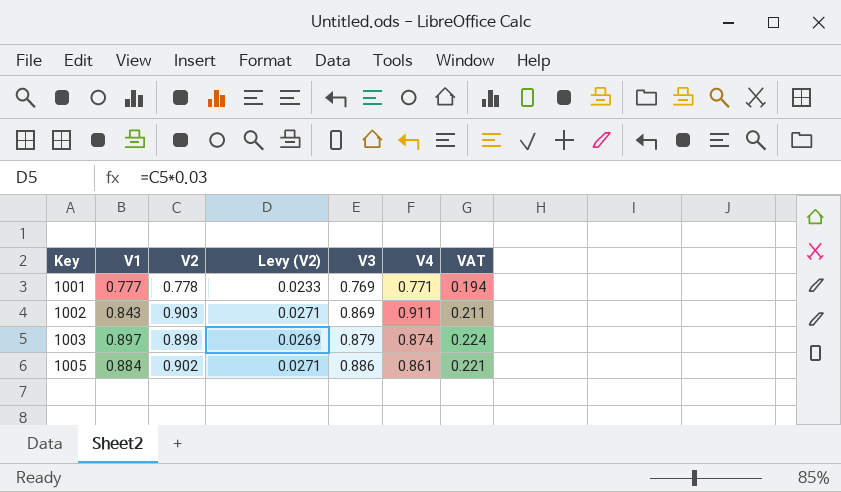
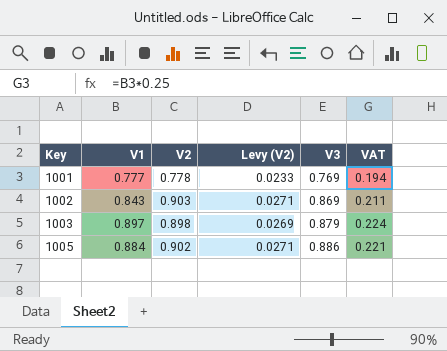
column V4 | position: 6 -> none

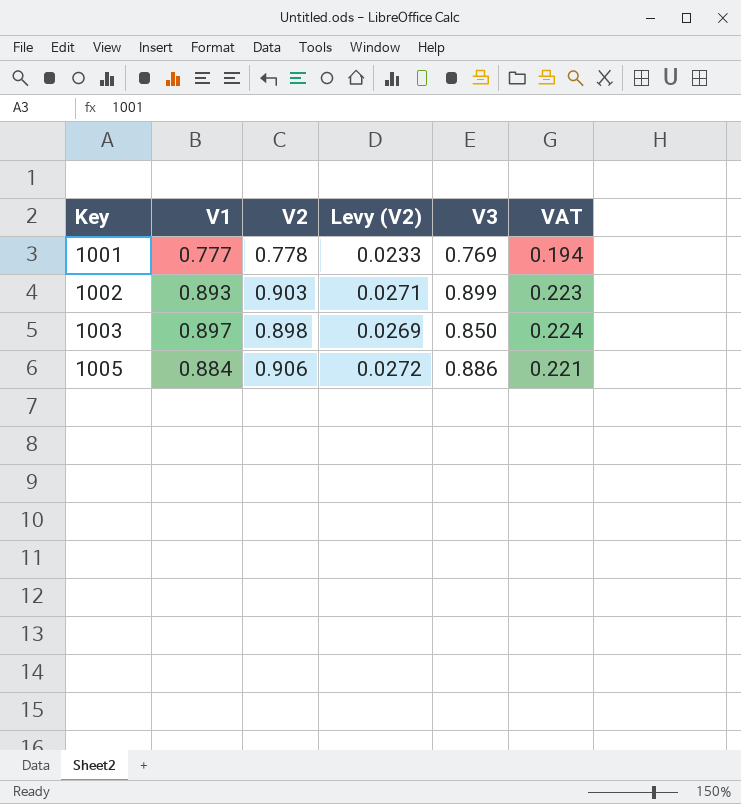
1002 | V1: 0.843 -> 0.893
1002 | V3: 0.869 -> 0.899
1002 | VAT: 0.211 -> 0.223
1003 | V3: 0.879 -> 0.850
1005 | V2: 0.902 -> 0.906
1005 | Levy (V2): 0.0271 -> 0.0272

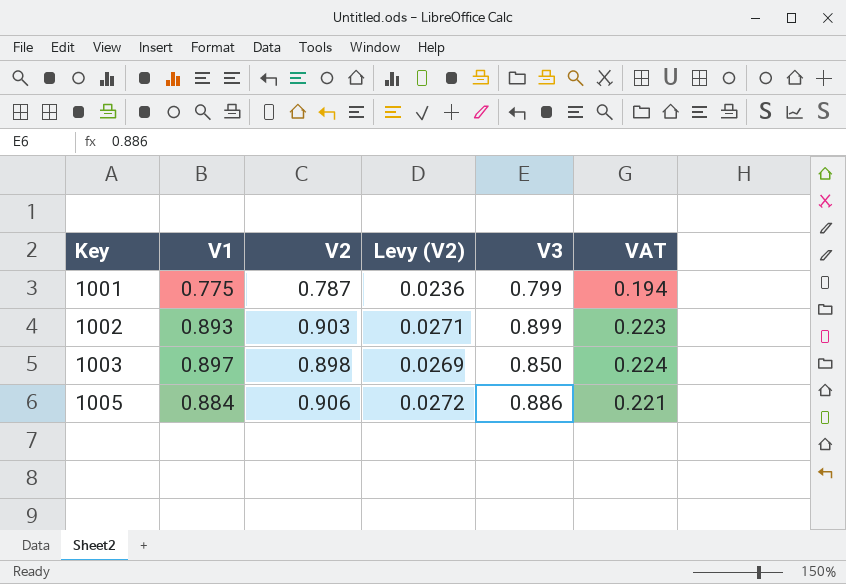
1001 | V1: 0.777 -> 0.775
1001 | V2: 0.778 -> 0.787
1001 | Levy (V2): 0.0233 -> 0.0236
1001 | V3: 0.769 -> 0.799

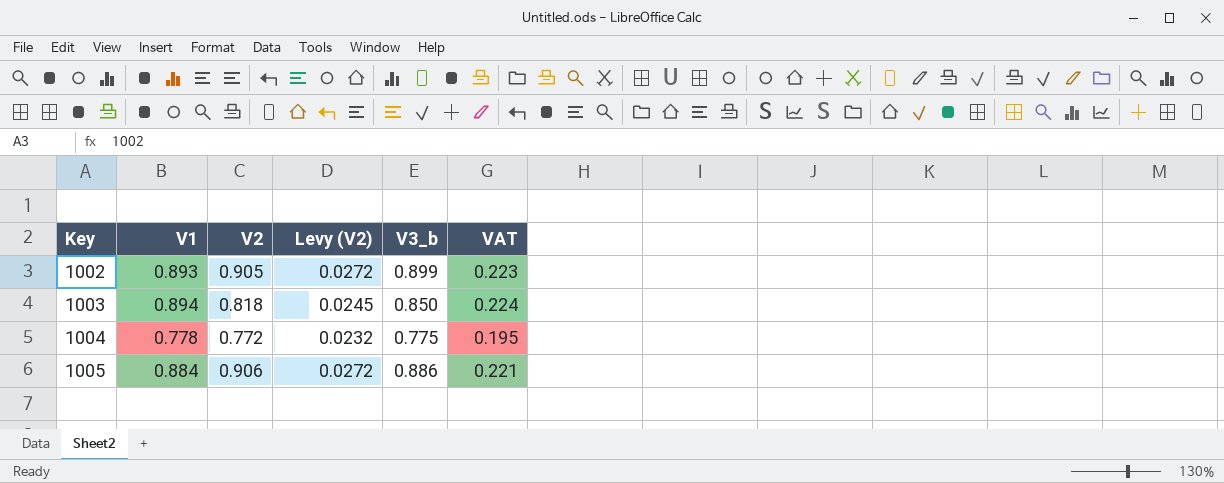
column name: V3 -> V3_b
row 1001: 0.775 | 0.787 | 0.0236 | 0.799 | 0.194 -> none
1002 | V2: 0.903 -> 0.905
1002 | Levy (V2): 0.0271 -> 0.0272
1003 | V1: 0.897 -> 0.894
1003 | V2: 0.898 -> 0.818
1003 | Levy (V2): 0.0269 -> 0.0245
row 1004: none -> 0.778 | 0.772 | 0.0232 | 0.775 | 0.195

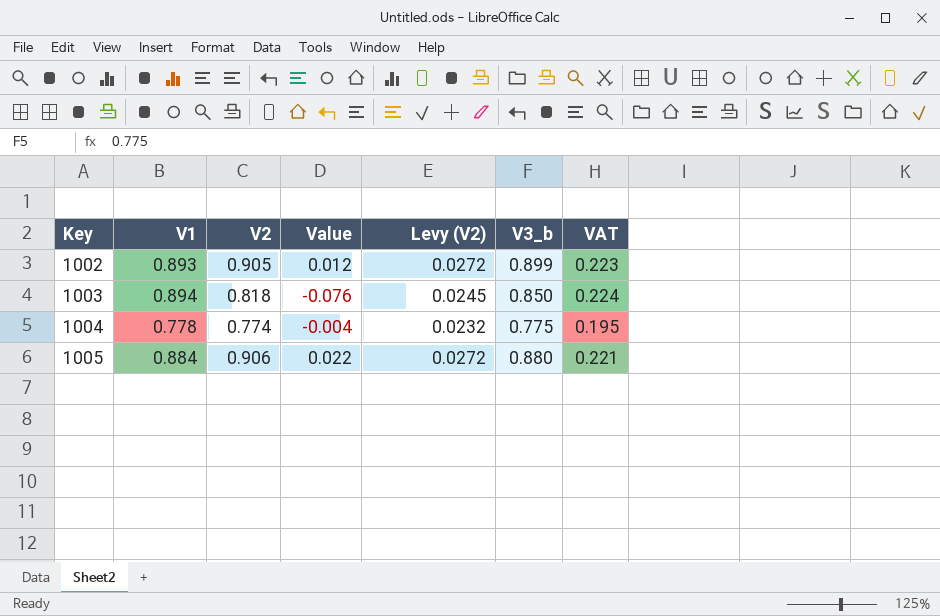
column Value | formula: none -> [V2] - [V1]
1004 | V2: 0.772 -> 0.774
1005 | V3_b: 0.886 -> 0.880

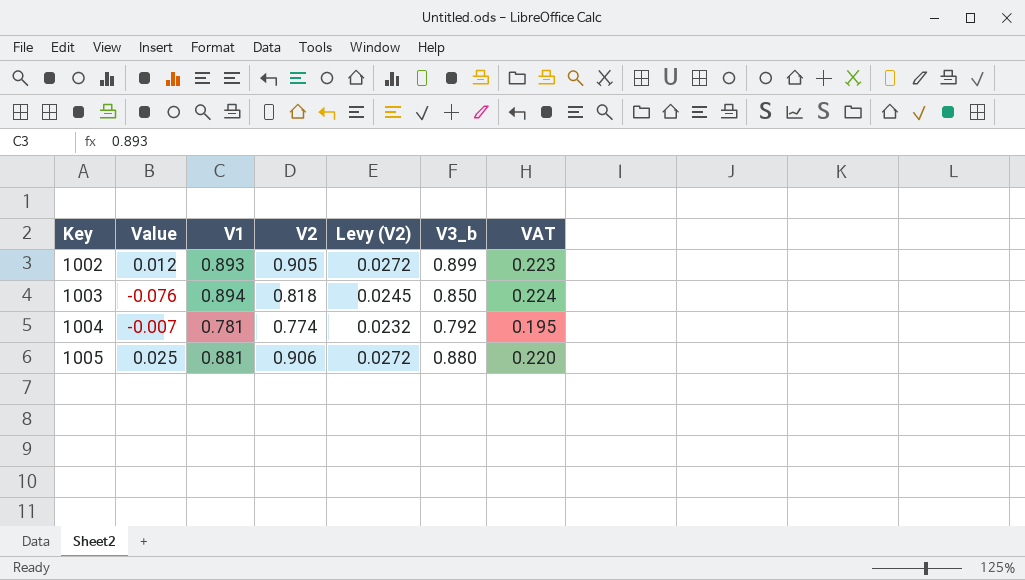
column Value | position: 4 -> 2
1004 | Value: -0.004 -> -0.007
1004 | V1: 0.778 -> 0.781
1004 | V3_b: 0.775 -> 0.792
1005 | Value: 0.022 -> 0.025
1005 | V1: 0.884 -> 0.881
1005 | VAT: 0.221 -> 0.220

